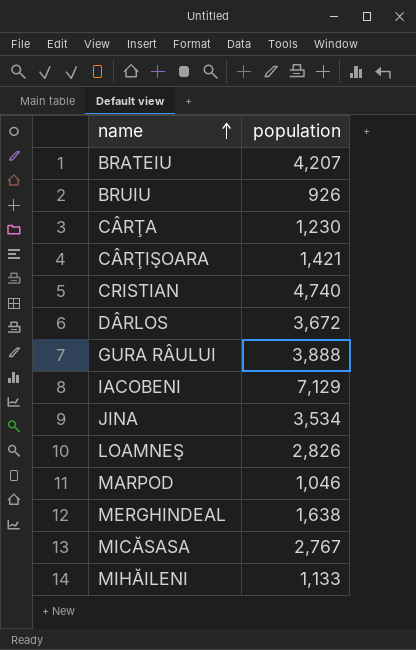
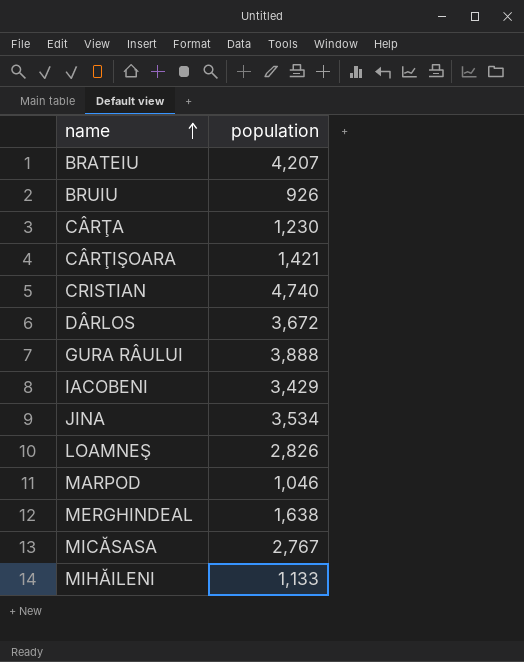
IACOBENI | population: 7,129 -> 3,429

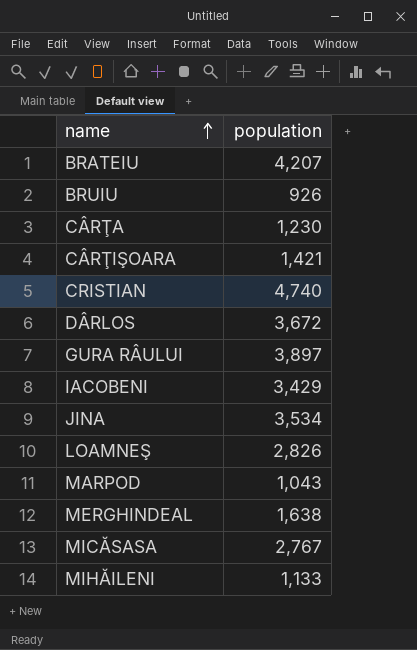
GURA RÂULUI | population: 3,888 -> 3,897
MARPOD | population: 1,046 -> 1,043

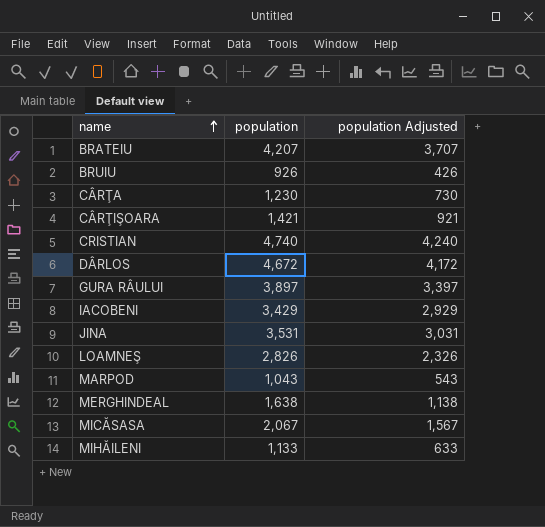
column population Adjusted | formula: none -> [population] - 500
DÂRLOS | population: 3,672 -> 4,672
JINA | population: 3,534 -> 3,531
MICĂSASA | population: 2,767 -> 2,067

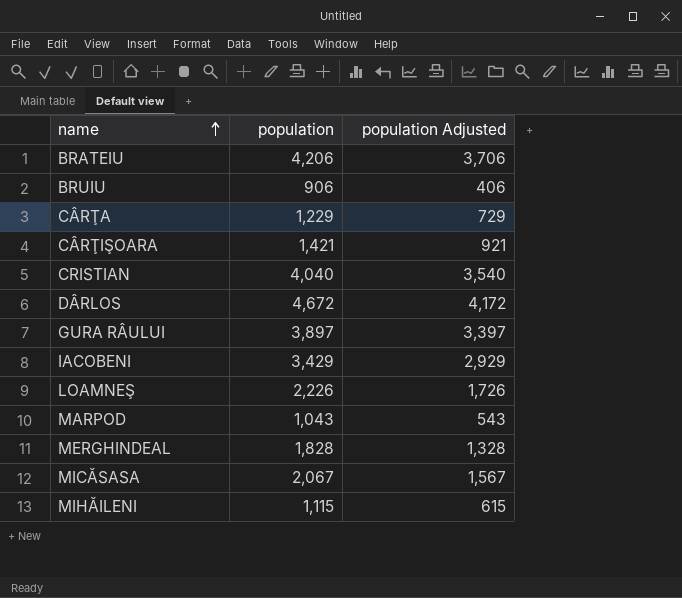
row JINA: 3,531 | 3,031 -> none
BRATEIU | population: 4,207 -> 4,206
BRATEIU | population Adjusted: 3,707 -> 3,706
BRUIU | population: 926 -> 906
BRUIU | population Adjusted: 426 -> 406
CÂRŢA | population: 1,230 -> 1,229
CÂRŢA | population Adjusted: 730 -> 729
CRISTIAN | population: 4,740 -> 4,040
CRISTIAN | population Adjusted: 4,240 -> 3,540
LOAMNEŞ | population: 2,826 -> 2,226
LOAMNEŞ | population Adjusted: 2,326 -> 1,726
MERGHINDEAL | population: 1,638 -> 1,828
MERGHINDEAL | population Adjusted: 1,138 -> 1,328
MIHĂILENI | population: 1,133 -> 1,115
MIHĂILENI | population Adjusted: 633 -> 615

